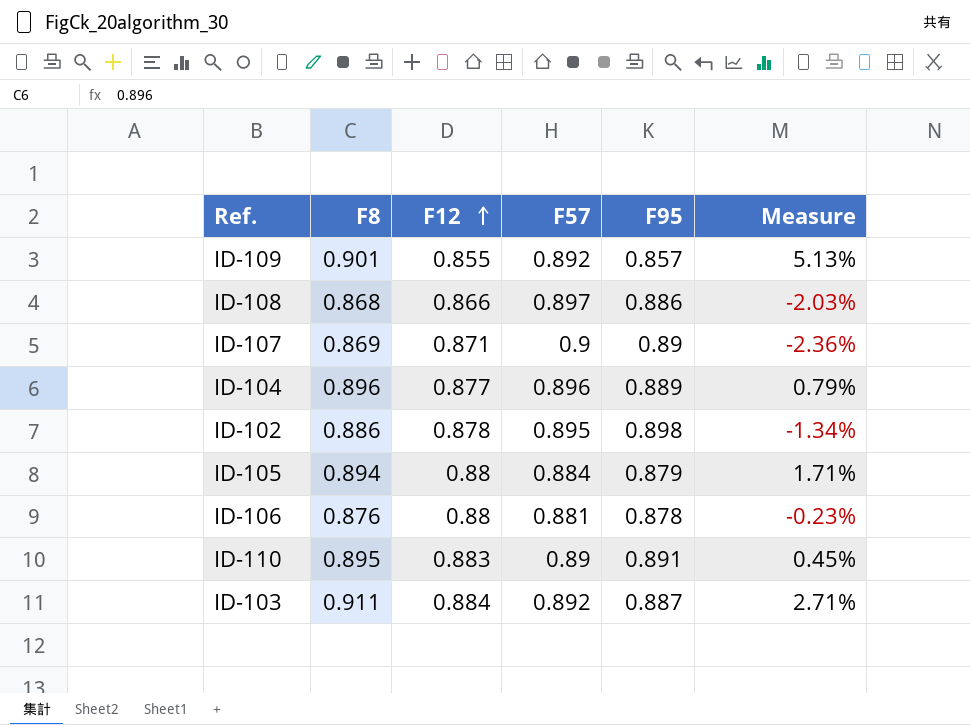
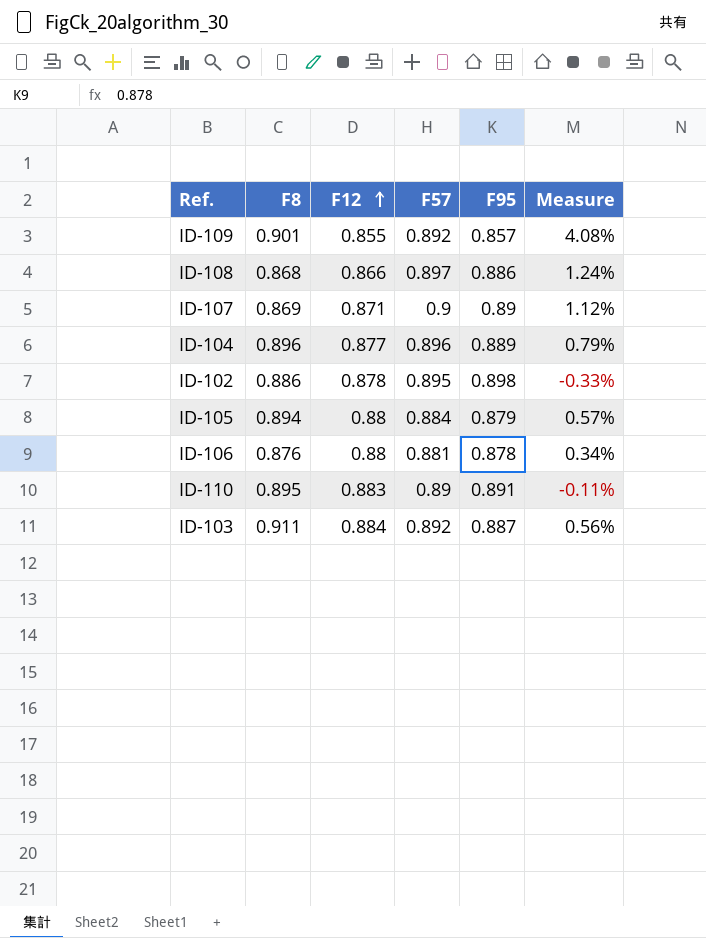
column Measure | formula: ([F8] - [F95]) / [F95] -> ([F57] - [F95]) / [F95]

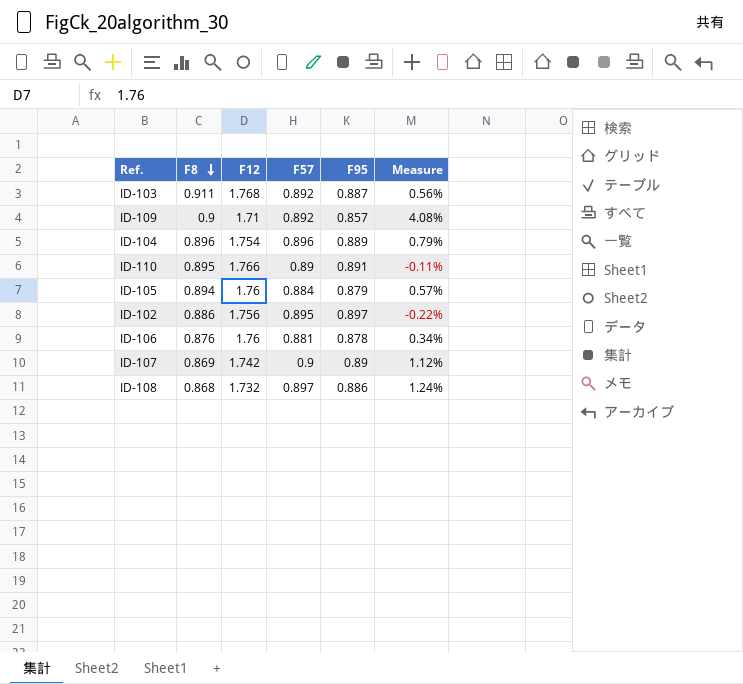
row order: F12 ascending -> F8 descending
ID-103 | F12: 0.884 -> 1.768
ID-109 | F8: 0.901 -> 0.9
ID-109 | F12: 0.855 -> 1.71
ID-104 | F12: 0.877 -> 1.754
ID-110 | F12: 0.883 -> 1.766
ID-105 | F12: 0.88 -> 1.76
ID-102 | F12: 0.878 -> 1.756
ID-102 | F95: 0.898 -> 0.897
ID-102 | Measure: -0.33% -> -0.22%
ID-106 | F12: 0.88 -> 1.76
ID-107 | F12: 0.871 -> 1.742
ID-108 | F12: 0.866 -> 1.732

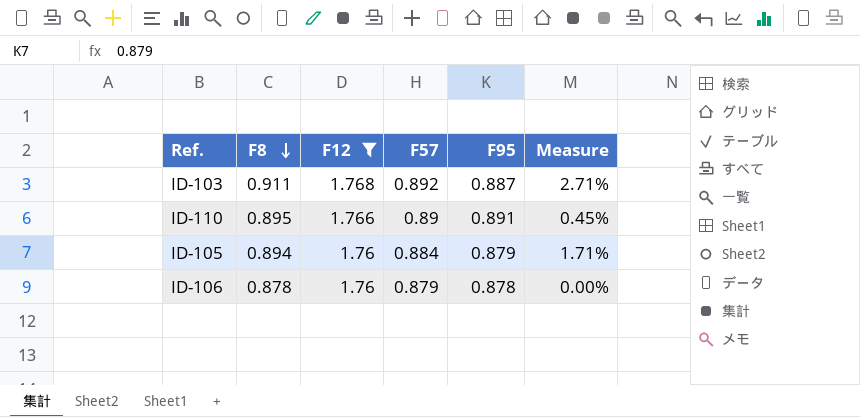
filter: none -> F12 >= 1.76
column Measure | formula: ([F57] - [F95]) / [F95] -> ([F8] - [F95]) / [F95]
ID-106 | F8: 0.876 -> 0.878
ID-106 | F57: 0.881 -> 0.879

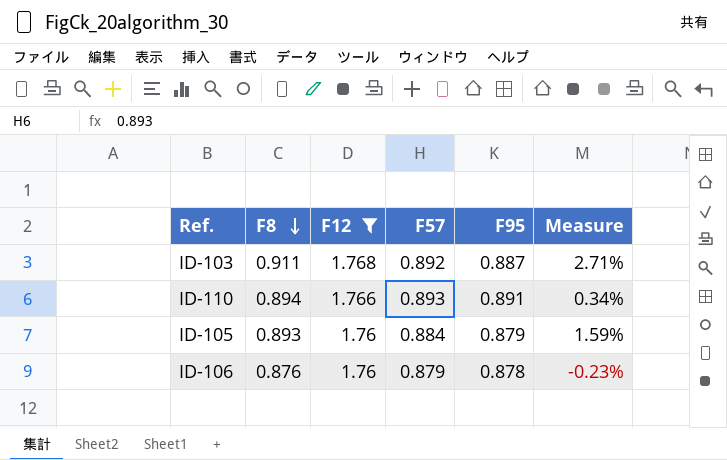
ID-110 | F8: 0.895 -> 0.894
ID-110 | F57: 0.89 -> 0.893
ID-110 | Measure: 0.45% -> 0.34%
ID-105 | F8: 0.894 -> 0.893
ID-105 | Measure: 1.71% -> 1.59%
ID-106 | F8: 0.878 -> 0.876
ID-106 | Measure: 0.00% -> -0.23%

